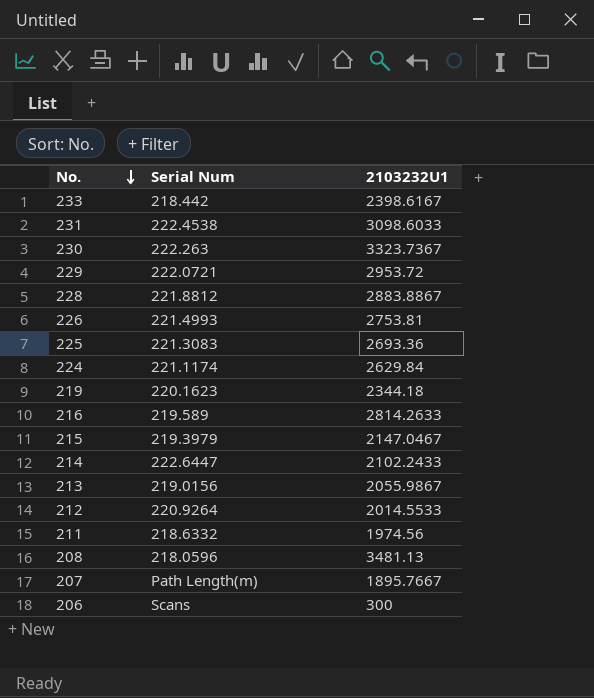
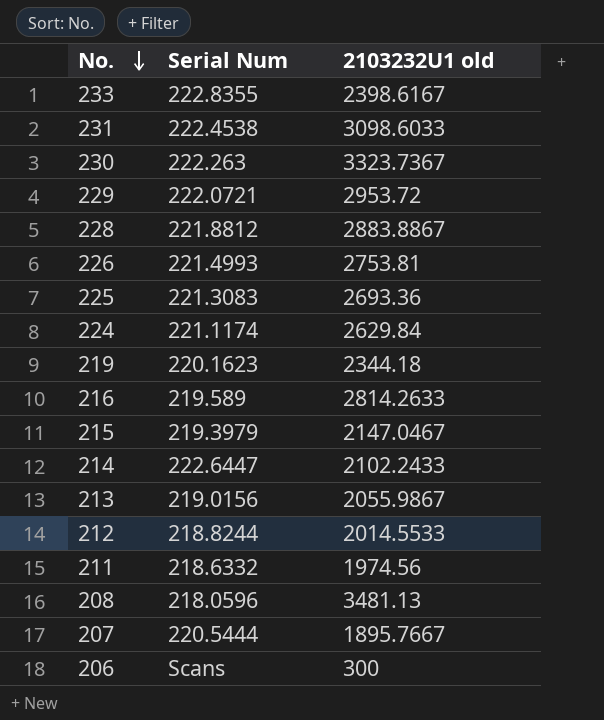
column name: 2103232U1 -> 2103232U1 old
233 | Serial Num: 218.442 -> 222.8355
212 | Serial Num: 220.9264 -> 218.8244
207 | Serial Num: Path Length(m) -> 220.5444

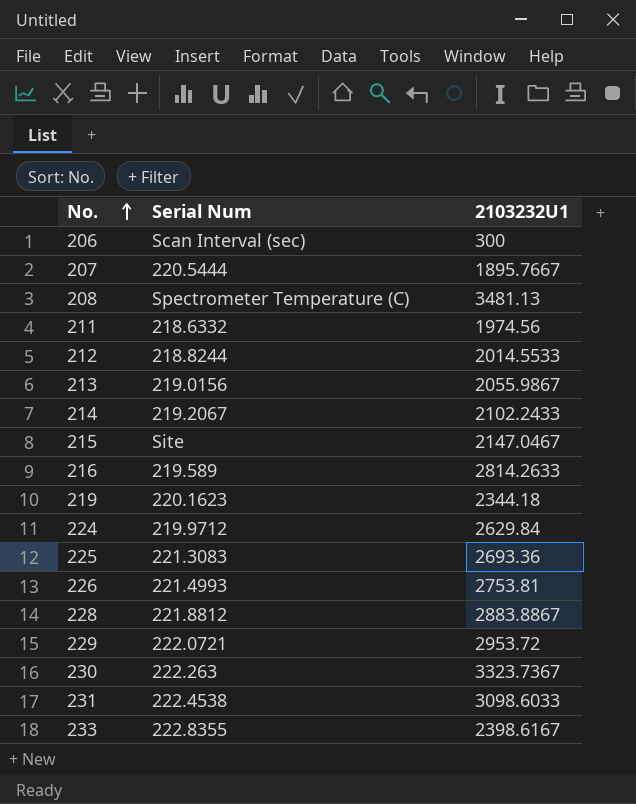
row order: No. descending -> No. ascending
column name: 2103232U1 old -> 2103232U1
206 | Serial Num: Scans -> Scan Interval (sec)
208 | Serial Num: 218.0596 -> Spectrometer Temperature (C)
214 | Serial Num: 222.6447 -> 219.2067
215 | Serial Num: 219.3979 -> Site
224 | Serial Num: 221.1174 -> 219.9712

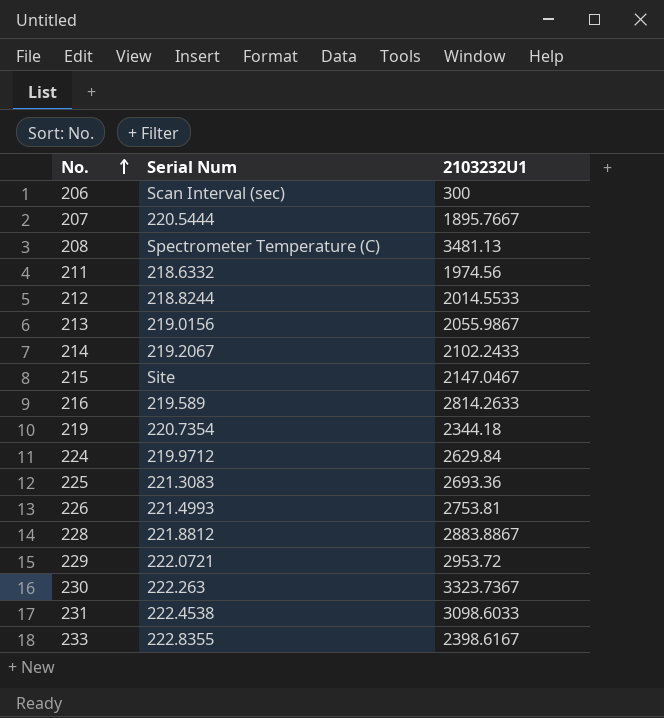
219 | Serial Num: 220.1623 -> 220.7354

